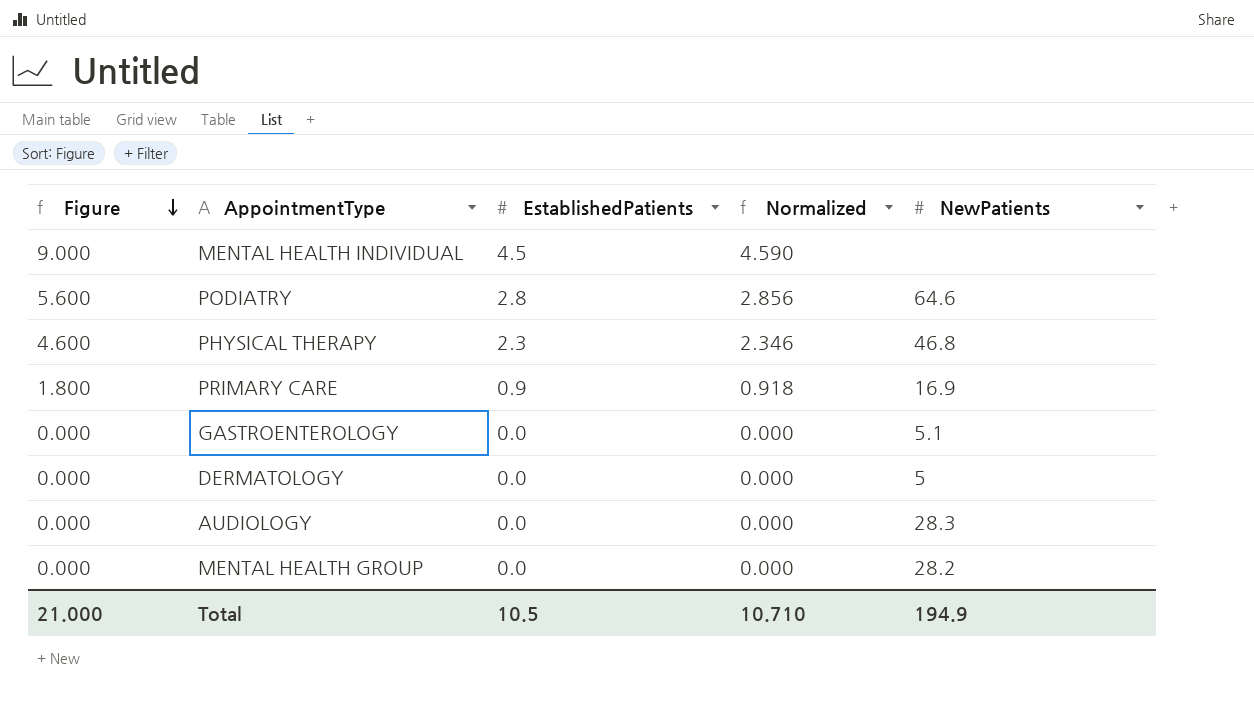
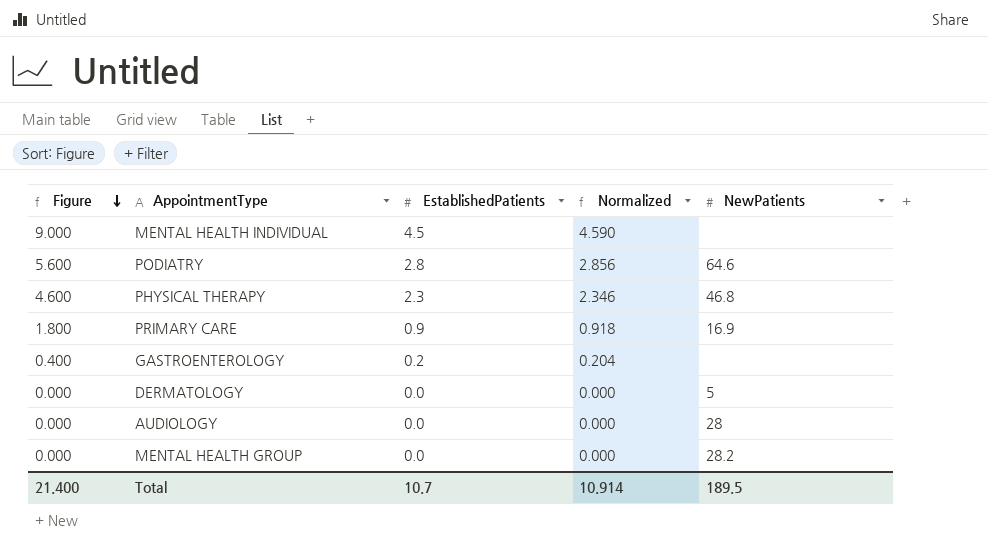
GASTROENTEROLOGY | Figure: 0.000 -> 0.400
GASTROENTEROLOGY | EstablishedPatients: 0.0 -> 0.2
GASTROENTEROLOGY | Normalized: 0.000 -> 0.204
GASTROENTEROLOGY | NewPatients: 5.1 -> none
AUDIOLOGY | NewPatients: 28.3 -> 28
Total | Figure: 21.000 -> 21.400
Total | EstablishedPatients: 10.5 -> 10.7
Total | Normalized: 10.710 -> 10.914
Total | NewPatients: 194.9 -> 189.5

